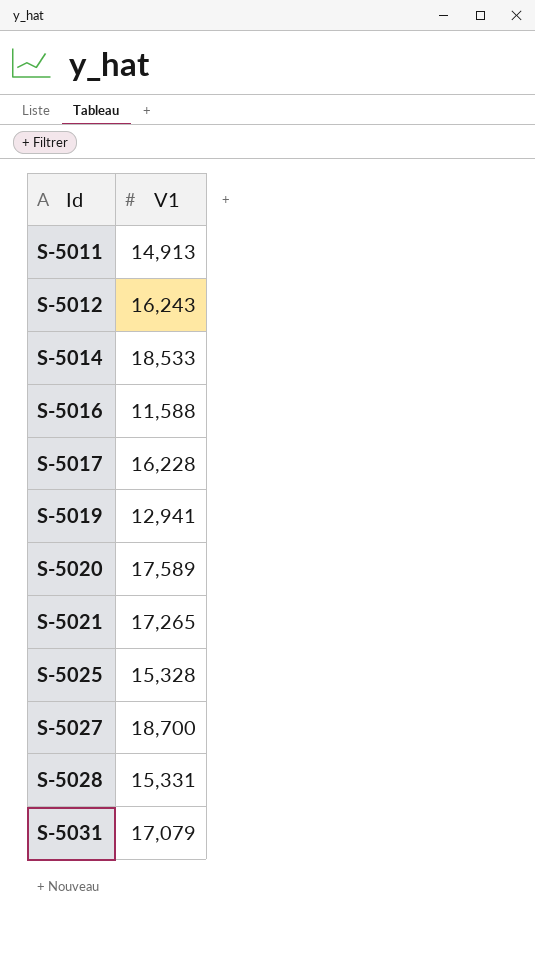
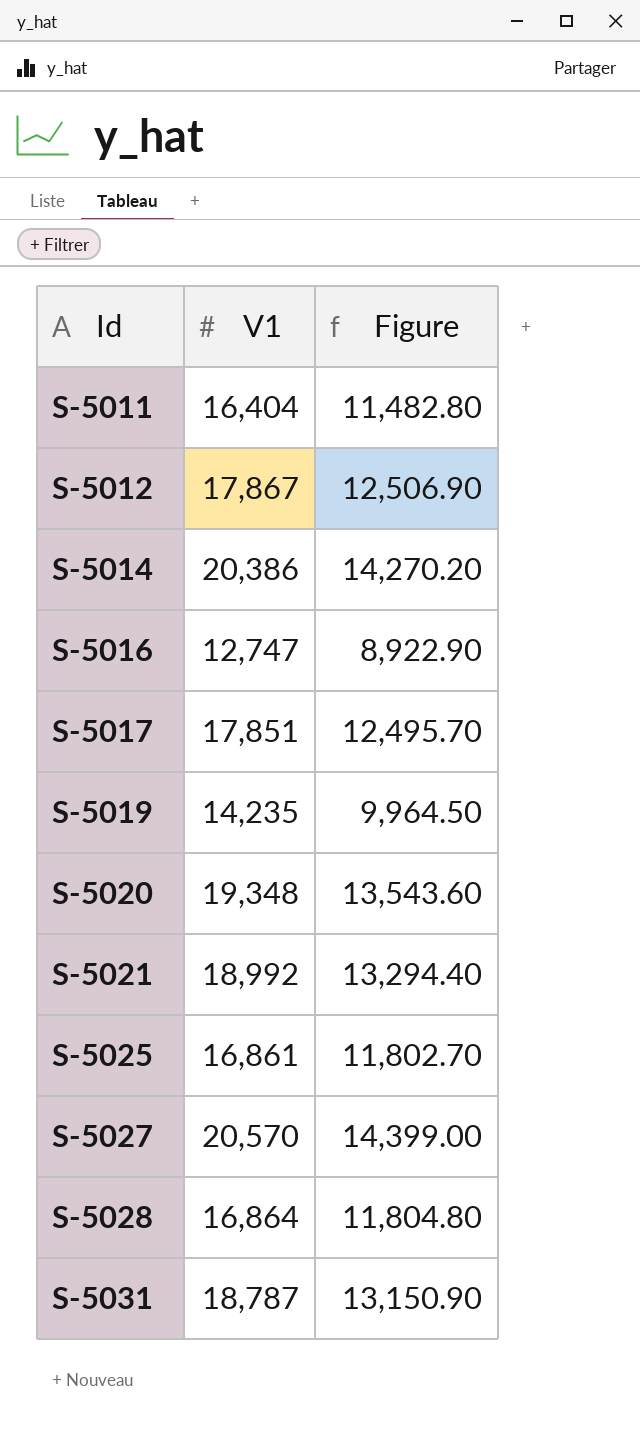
column Figure | formula: none -> [V1] * 0.7
S-5011 | V1: 14,913 -> 16,404
S-5012 | V1: 16,243 -> 17,867
S-5014 | V1: 18,533 -> 20,386
S-5016 | V1: 11,588 -> 12,747
S-5017 | V1: 16,228 -> 17,851
S-5019 | V1: 12,941 -> 14,235
S-5020 | V1: 17,589 -> 19,348
S-5021 | V1: 17,265 -> 18,992
S-5025 | V1: 15,328 -> 16,861
S-5027 | V1: 18,700 -> 20,570
S-5028 | V1: 15,331 -> 16,864
S-5031 | V1: 17,079 -> 18,787

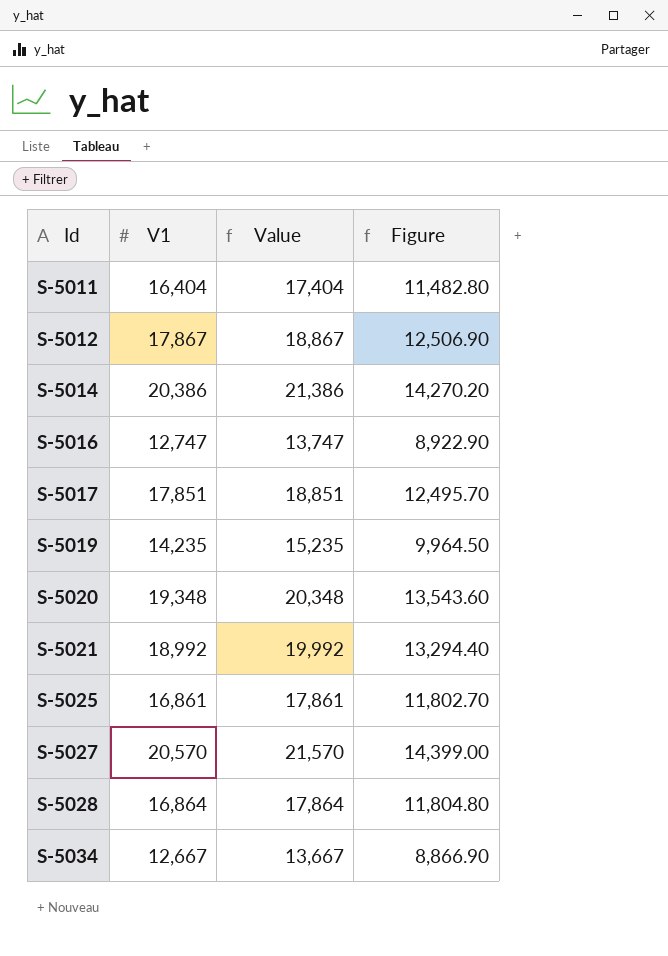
column Value | formula: none -> [V1] + 1000
row S-5031: 18,787 | 13,150.90 -> none
row S-5034: none -> 12,667 | 13,667 | 8,866.90

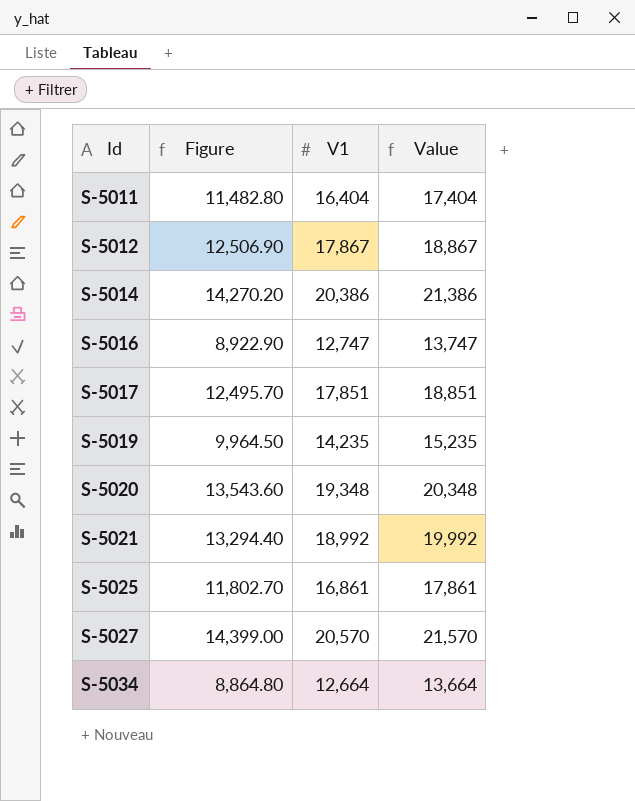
column Figure | position: 4 -> 2
row S-5028: 16,864 | 17,864 | 11,804.80 -> none
S-5034 | Figure: 8,866.90 -> 8,864.80
S-5034 | V1: 12,667 -> 12,664
S-5034 | Value: 13,667 -> 13,664

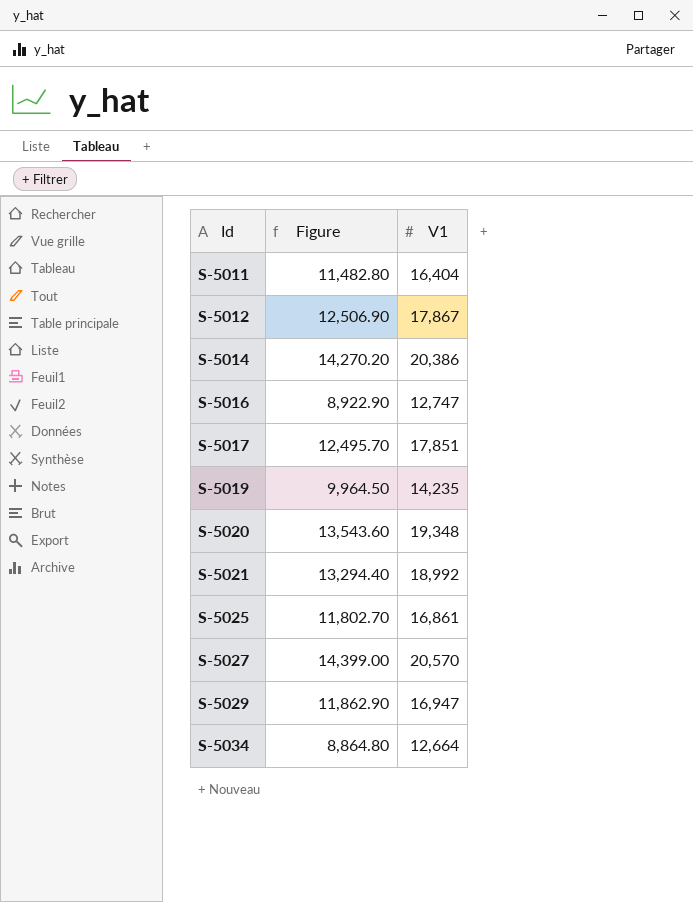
column Value | formula: [V1] + 1000 -> none
row S-5029: none -> 11,862.90 | 16,947

